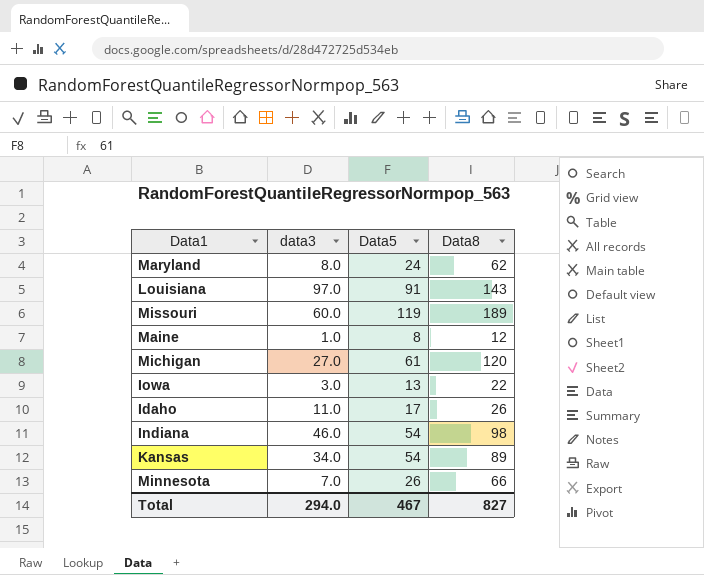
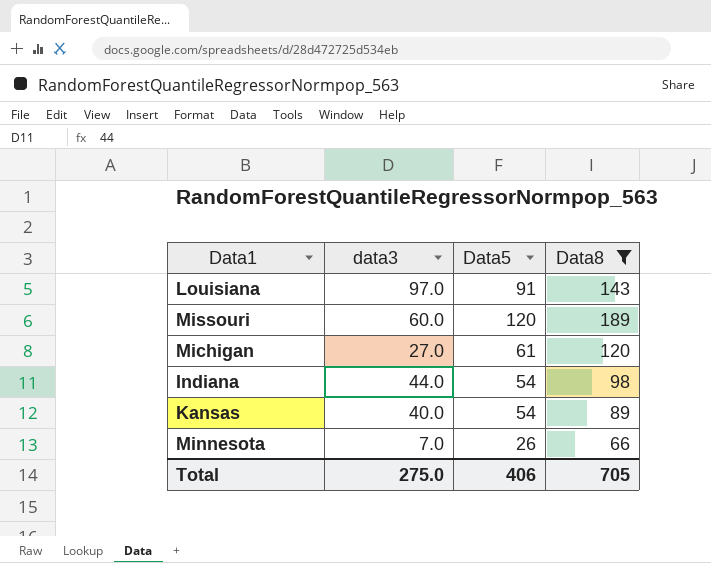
filter: none -> Data8 >= 66
Missouri | Data5: 119 -> 120
Indiana | data3: 46.0 -> 44.0
Kansas | data3: 34.0 -> 40.0
Total | data3: 294.0 -> 275.0
Total | Data5: 467 -> 406
Total | Data8: 827 -> 705

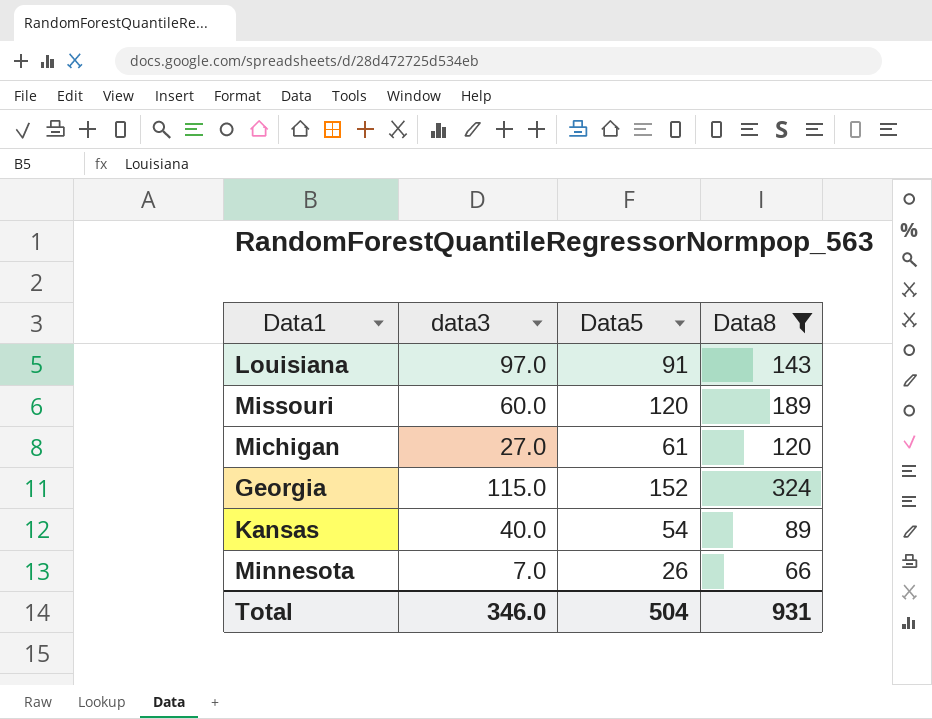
row Indiana: 44.0 | 54 | 98 -> none
row Georgia: none -> 115.0 | 152 | 324
Total | data3: 275.0 -> 346.0
Total | Data5: 406 -> 504
Total | Data8: 705 -> 931

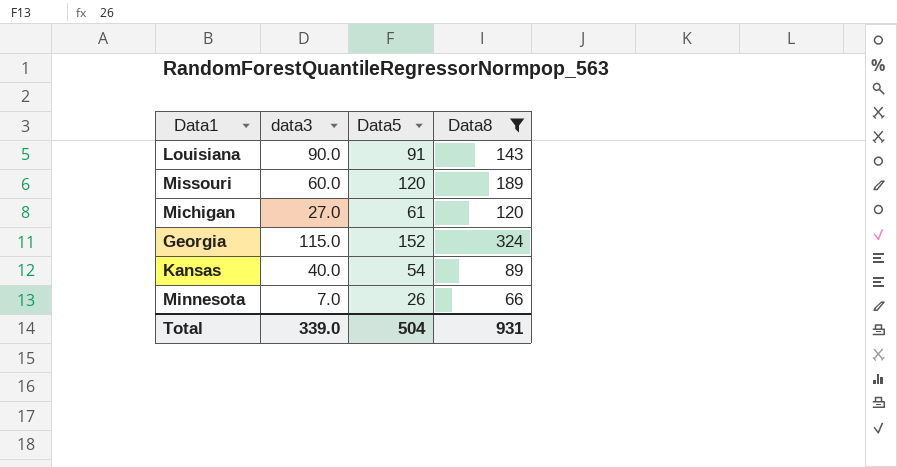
Louisiana | data3: 97.0 -> 90.0
Total | data3: 346.0 -> 339.0

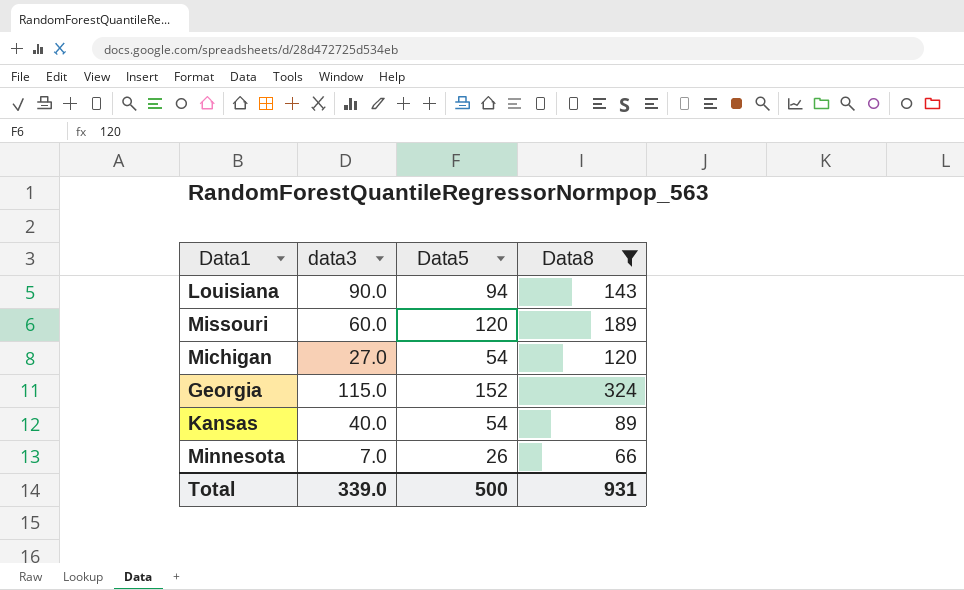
Louisiana | Data5: 91 -> 94
Michigan | Data5: 61 -> 54
Total | Data5: 504 -> 500

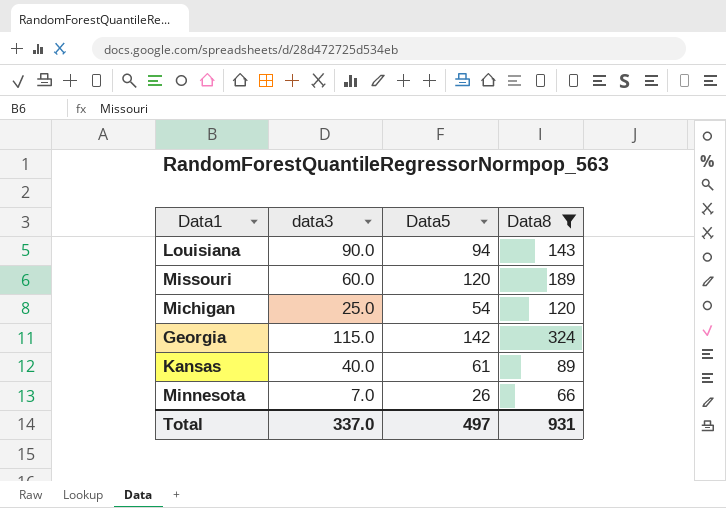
Michigan | data3: 27.0 -> 25.0
Georgia | Data5: 152 -> 142
Kansas | Data5: 54 -> 61
Total | data3: 339.0 -> 337.0
Total | Data5: 500 -> 497

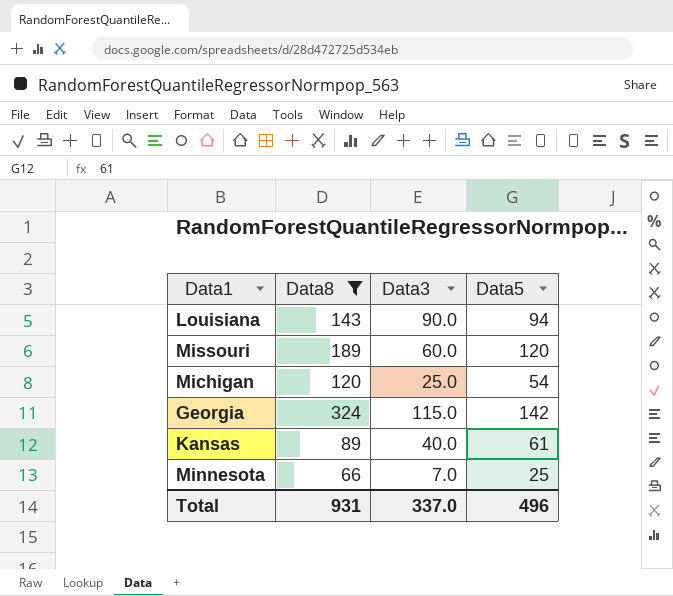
column Data8 | position: 4 -> 2
column name: data3 -> Data3
Minnesota | Data5: 26 -> 25
Total | Data5: 497 -> 496

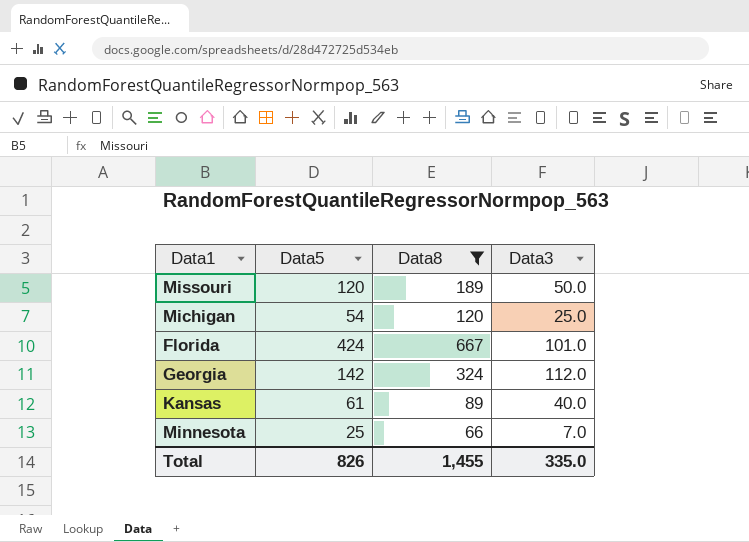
column Data5 | position: 4 -> 2
row Louisiana: 143 | 90.0 | 94 -> none
Missouri | Data3: 60.0 -> 50.0
row Florida: none -> 424 | 667 | 101.0
Georgia | Data3: 115.0 -> 112.0
Total | Data5: 496 -> 826
Total | Data8: 931 -> 1,455
Total | Data3: 337.0 -> 335.0

